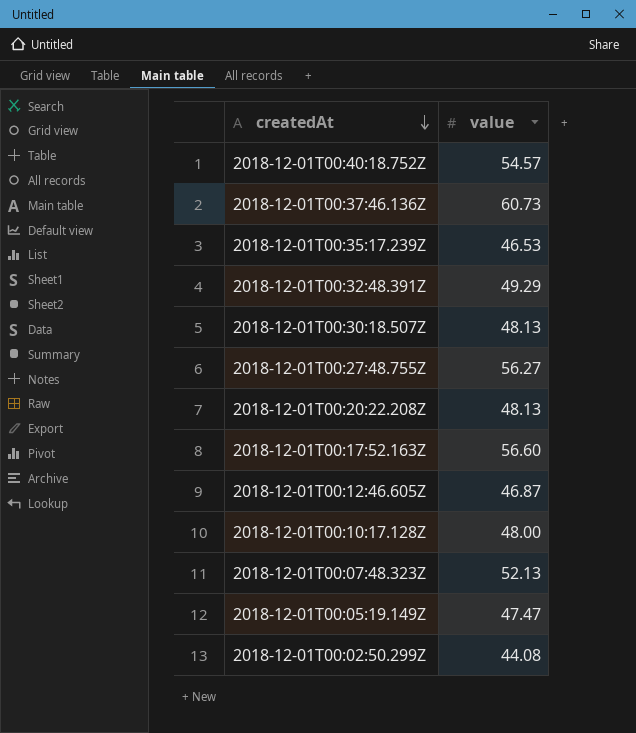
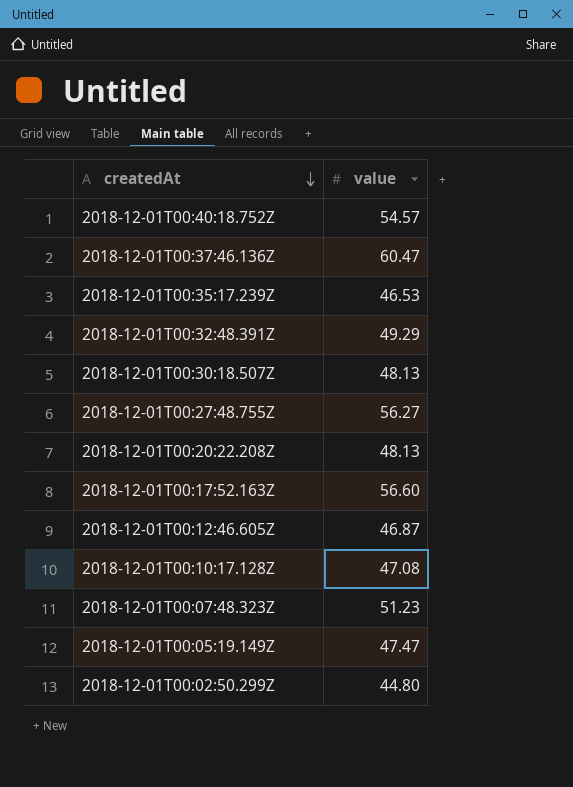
2018-12-01T00:37:46.136Z | value: 60.73 -> 60.47
2018-12-01T00:10:17.128Z | value: 48.00 -> 47.08
2018-12-01T00:07:48.323Z | value: 52.13 -> 51.23
2018-12-01T00:02:50.299Z | value: 44.08 -> 44.80

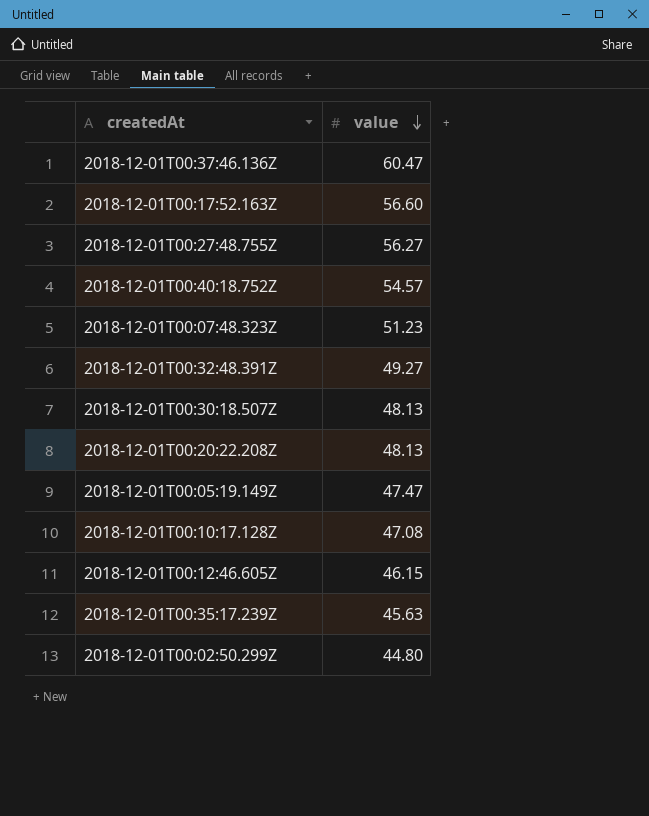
row order: createdAt descending -> value descending
2018-12-01T00:32:48.391Z | value: 49.29 -> 49.27
2018-12-01T00:12:46.605Z | value: 46.87 -> 46.15
2018-12-01T00:35:17.239Z | value: 46.53 -> 45.63

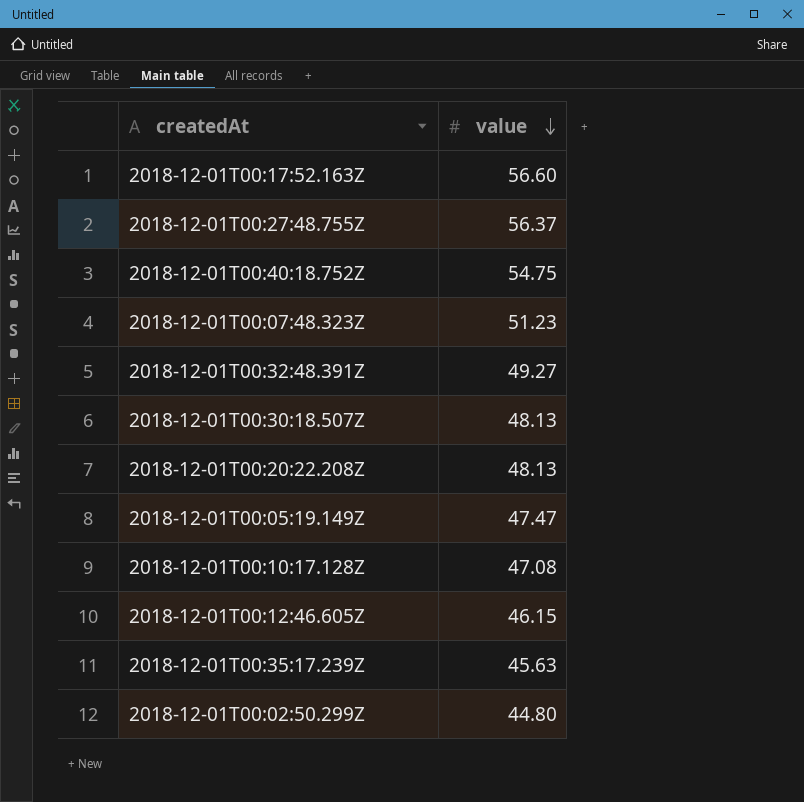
row 2018-12-01T00:37:46.136Z: 60.47 -> none
2018-12-01T00:27:48.755Z | value: 56.27 -> 56.37
2018-12-01T00:40:18.752Z | value: 54.57 -> 54.75

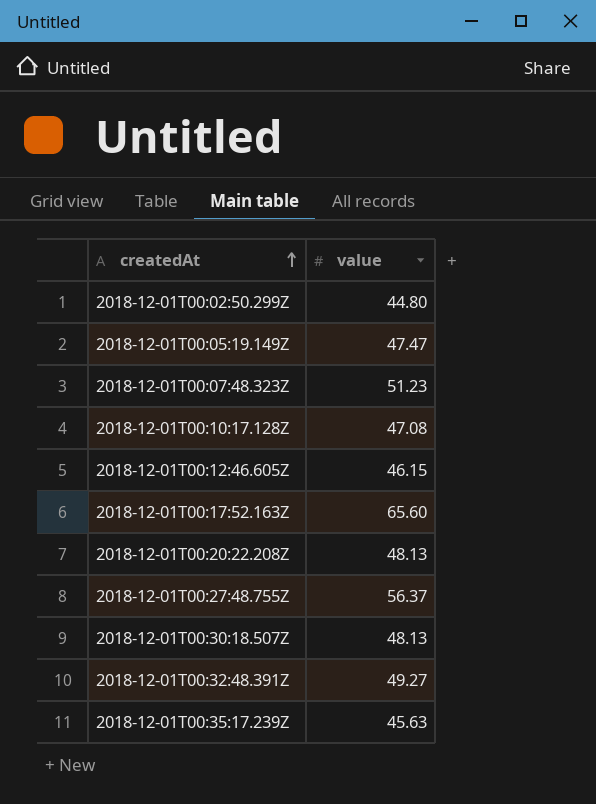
row order: value descending -> createdAt ascending
row 2018-12-01T00:40:18.752Z: 54.75 -> none
2018-12-01T00:17:52.163Z | value: 56.60 -> 65.60

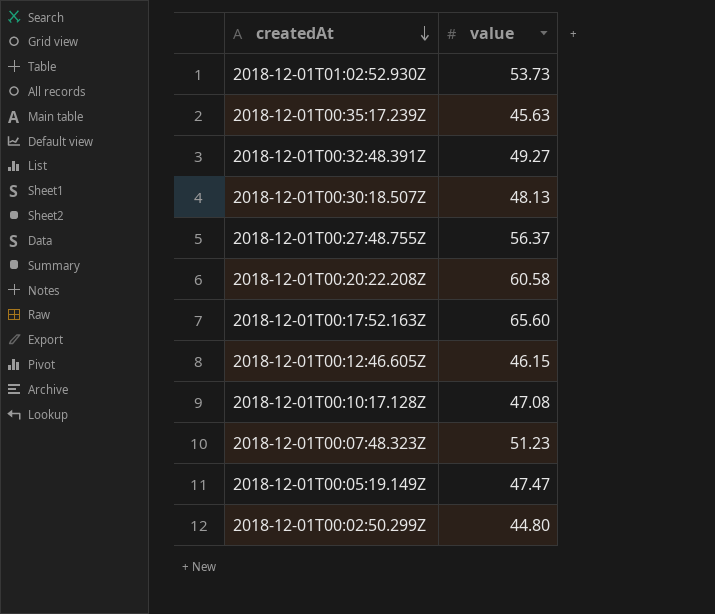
row order: createdAt ascending -> createdAt descending
row 2018-12-01T01:02:52.930Z: none -> 53.73
2018-12-01T00:20:22.208Z | value: 48.13 -> 60.58

